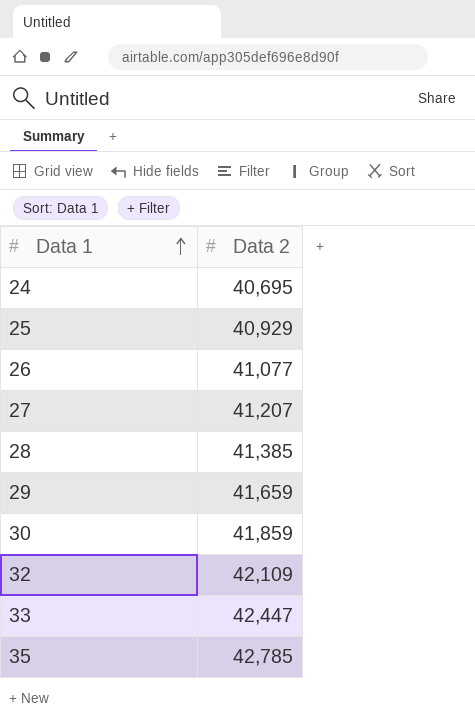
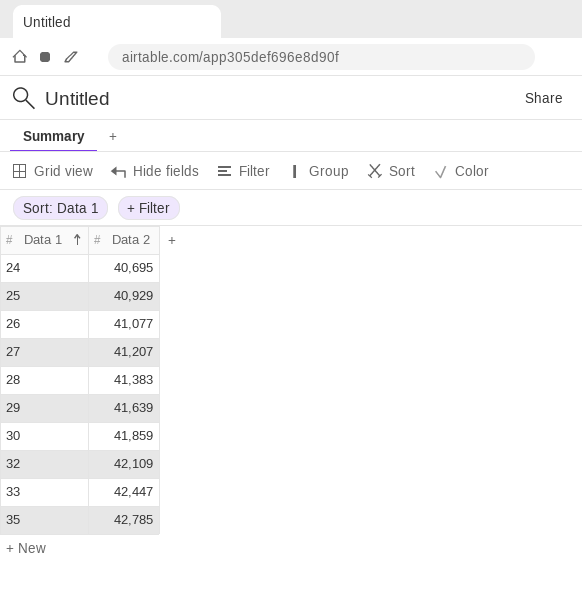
28 | Data 2: 41,385 -> 41,383
29 | Data 2: 41,659 -> 41,639

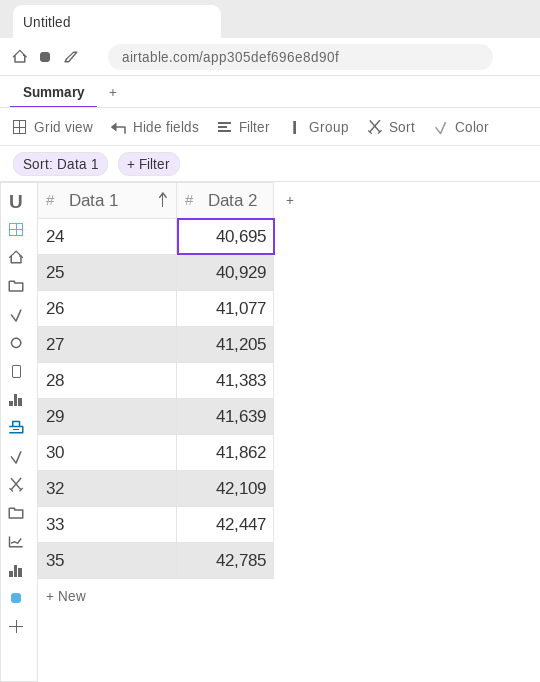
27 | Data 2: 41,207 -> 41,205
30 | Data 2: 41,859 -> 41,862

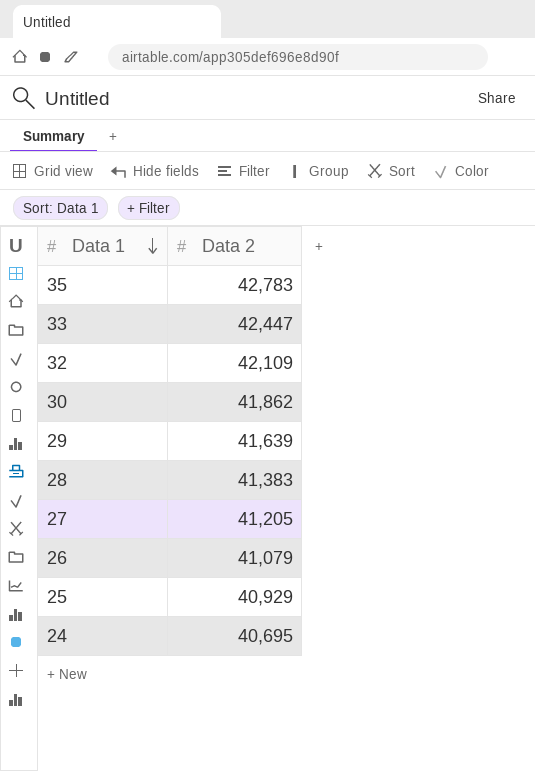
row order: Data 1 ascending -> Data 1 descending
35 | Data 2: 42,785 -> 42,783
26 | Data 2: 41,077 -> 41,079

